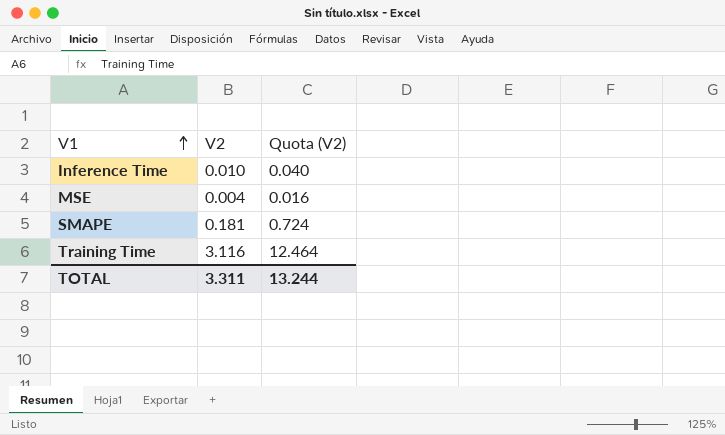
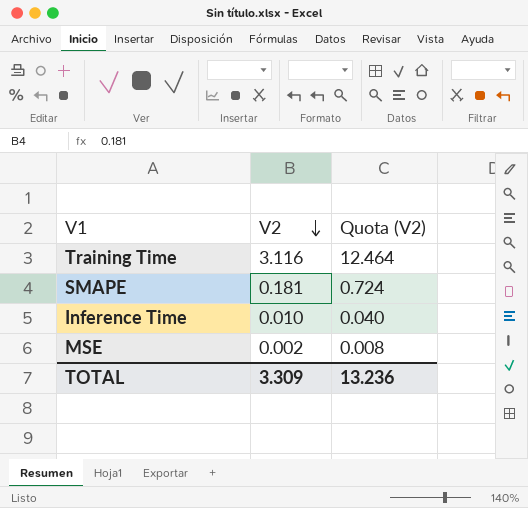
row order: V1 ascending -> V2 descending
MSE | V2: 0.004 -> 0.002
MSE | Quota (V2): 0.016 -> 0.008
TOTAL | V2: 3.311 -> 3.309
TOTAL | Quota (V2): 13.244 -> 13.236

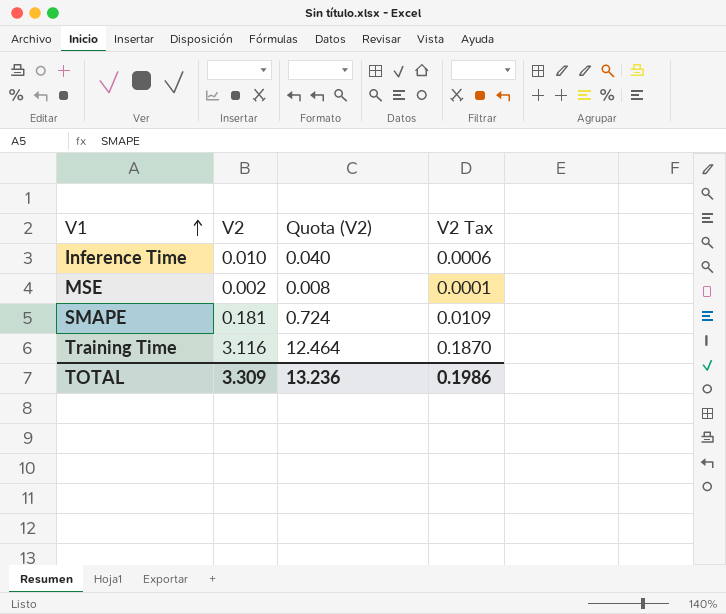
row order: V2 descending -> V1 ascending
column V2 Tax | formula: none -> [V2] * 0.06

